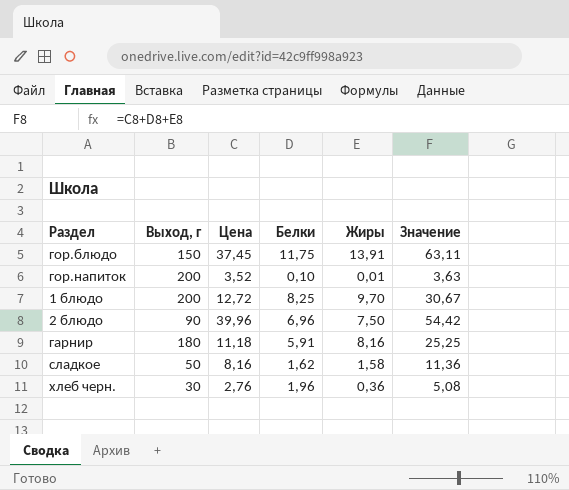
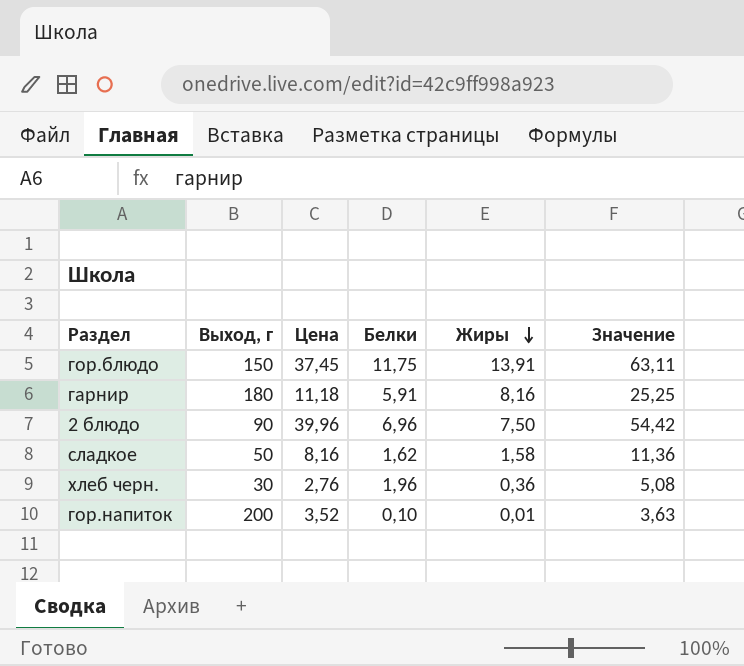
row order: none -> Жиры descending
row 1 блюдо: 200 | 12,72 | 8,25 | 9,70 | 30,67 -> none

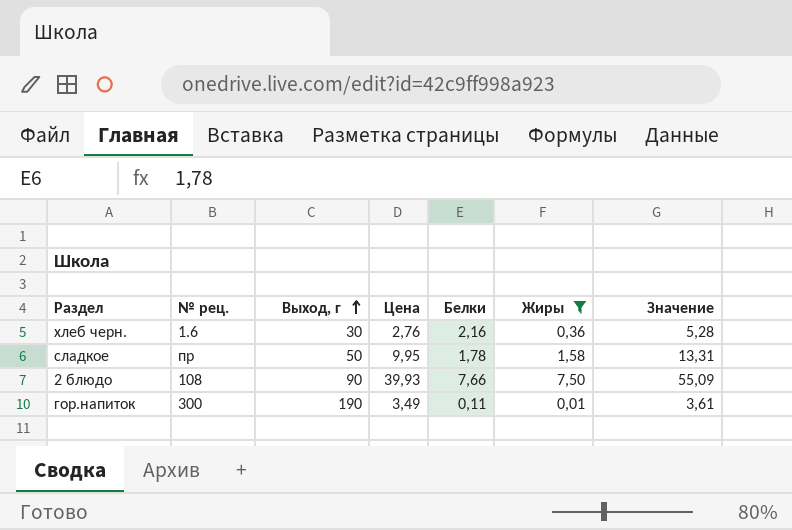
filter: none -> Жиры <= 7,50
row order: Жиры descending -> Выход, г ascending
column № рец. | position: none -> 2
хлеб черн. | Белки: 1,96 -> 2,16
хлеб черн. | Значение: 5,08 -> 5,28
сладкое | Цена: 8,16 -> 9,95
сладкое | Белки: 1,62 -> 1,78
сладкое | Значение: 11,36 -> 13,31
2 блюдо | Цена: 39,96 -> 39,93
2 блюдо | Белки: 6,96 -> 7,66
2 блюдо | Значение: 54,42 -> 55,09
гор.напиток | Выход, г: 200 -> 190
гор.напиток | Цена: 3,52 -> 3,49
гор.напиток | Белки: 0,10 -> 0,11
гор.напиток | Значение: 3,63 -> 3,61

